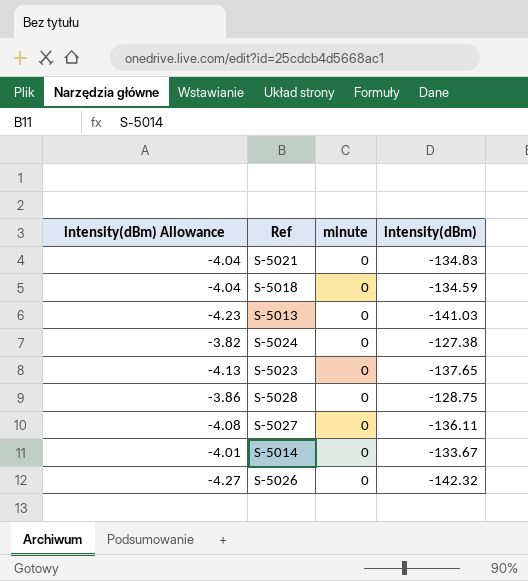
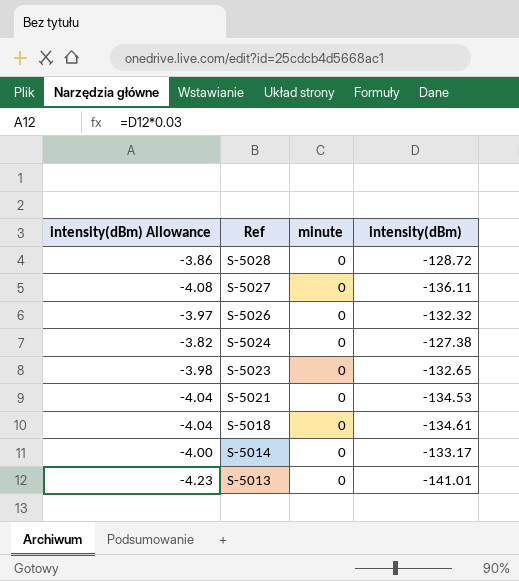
row order: none -> Ref descending
S-5028 | intensity(dBm): -128.75 -> -128.72
S-5026 | intensity(dBm) Allowance: -4.27 -> -3.97
S-5026 | intensity(dBm): -142.32 -> -132.32
S-5023 | intensity(dBm) Allowance: -4.13 -> -3.98
S-5023 | intensity(dBm): -137.65 -> -132.65
S-5021 | intensity(dBm): -134.83 -> -134.53
S-5018 | intensity(dBm): -134.59 -> -134.61
S-5014 | intensity(dBm) Allowance: -4.01 -> -4.00
S-5014 | intensity(dBm): -133.67 -> -133.17
S-5013 | intensity(dBm): -141.03 -> -141.01

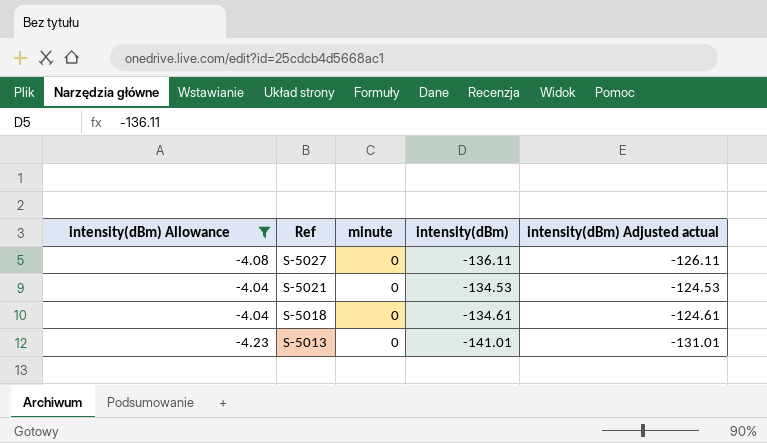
filter: none -> intensity(dBm) Allowance <= -4.04
column intensity(dBm) Adjusted actual | formula: none -> [intensity(dBm)] + 10

